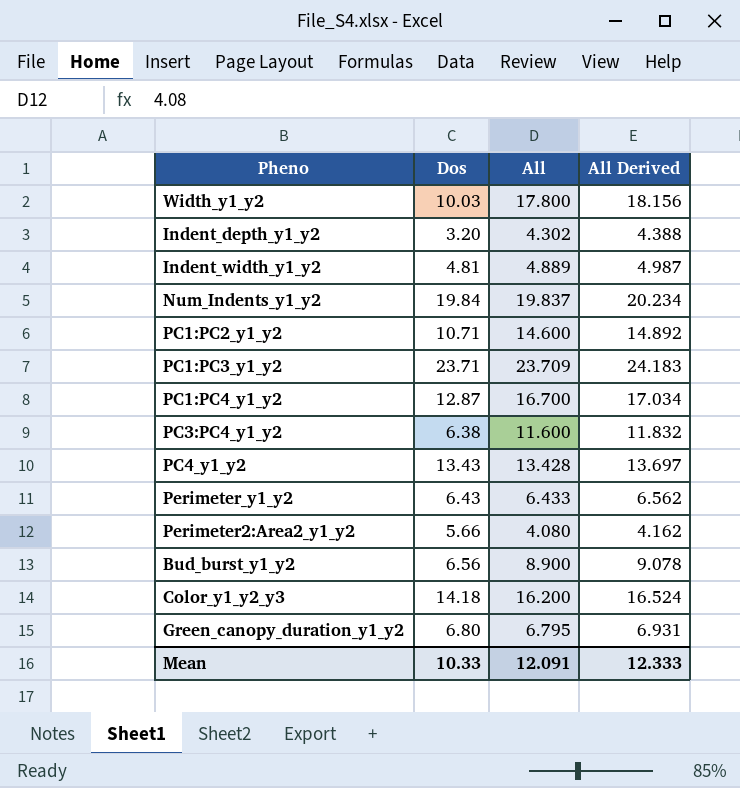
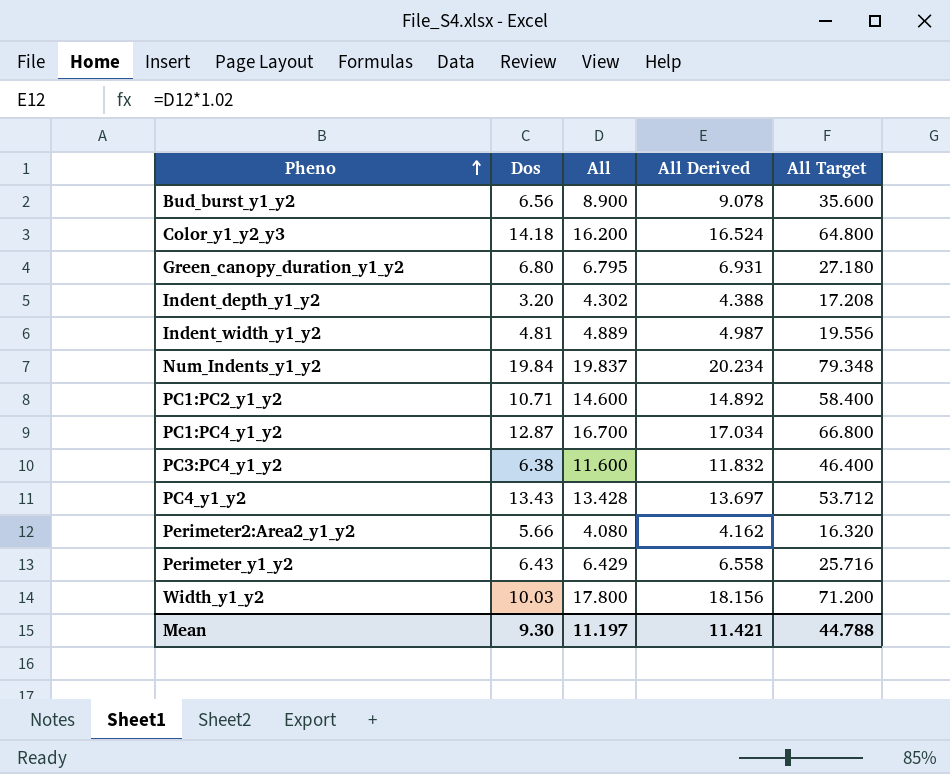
row order: none -> Pheno ascending
column All Target | formula: none -> [All] * 4
row PC1:PC3_y1_y2: 23.71 | 23.709 | 24.183 -> none
Perimeter_y1_y2 | All: 6.433 -> 6.429
Perimeter_y1_y2 | All Derived: 6.562 -> 6.558
Mean | Dos: 10.33 -> 9.30
Mean | All: 12.091 -> 11.197
Mean | All Derived: 12.333 -> 11.421

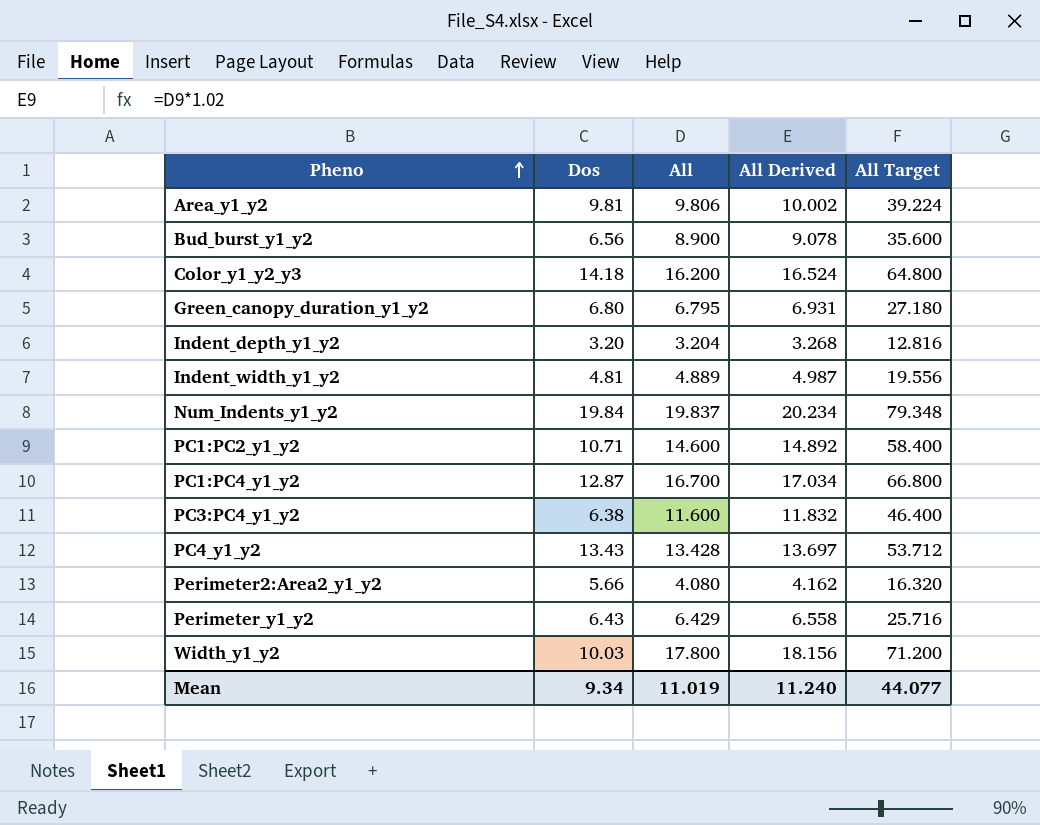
row Area_y1_y2: none -> 9.81 | 9.806 | 10.002 | 39.224
Indent_depth_y1_y2 | All: 4.302 -> 3.204
Indent_depth_y1_y2 | All Derived: 4.388 -> 3.268
Indent_depth_y1_y2 | All Target: 17.208 -> 12.816
Mean | Dos: 9.30 -> 9.34
Mean | All: 11.197 -> 11.019
Mean | All Derived: 11.421 -> 11.240
Mean | All Target: 44.788 -> 44.077

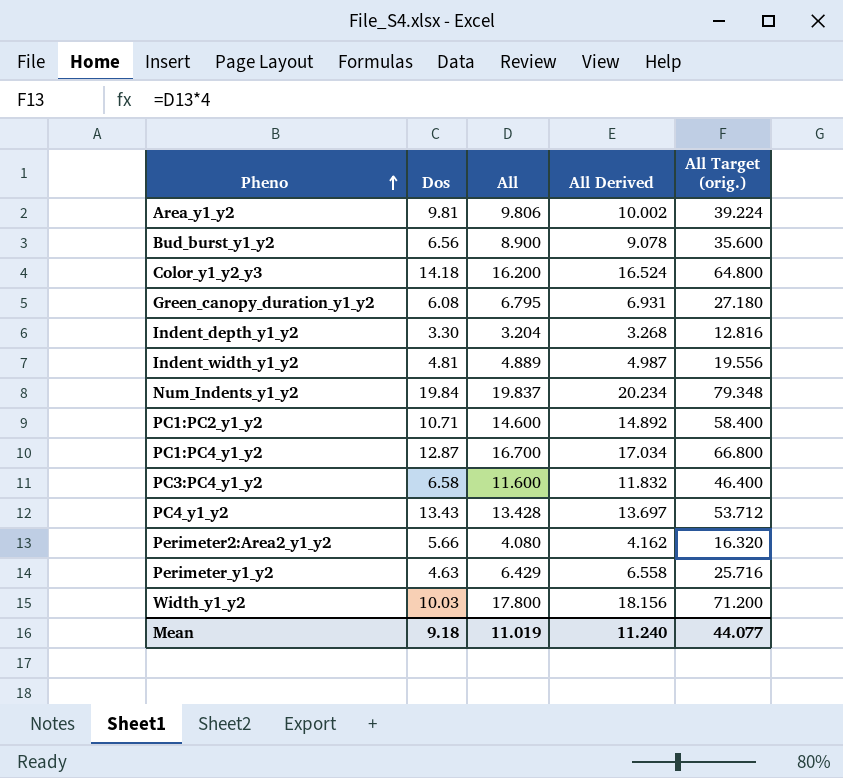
column name: All Target -> All Target (orig.)
Green_canopy_duration_y1_y2 | Dos: 6.80 -> 6.08
Indent_depth_y1_y2 | Dos: 3.20 -> 3.30
PC3:PC4_y1_y2 | Dos: 6.38 -> 6.58
Perimeter_y1_y2 | Dos: 6.43 -> 4.63
Mean | Dos: 9.34 -> 9.18

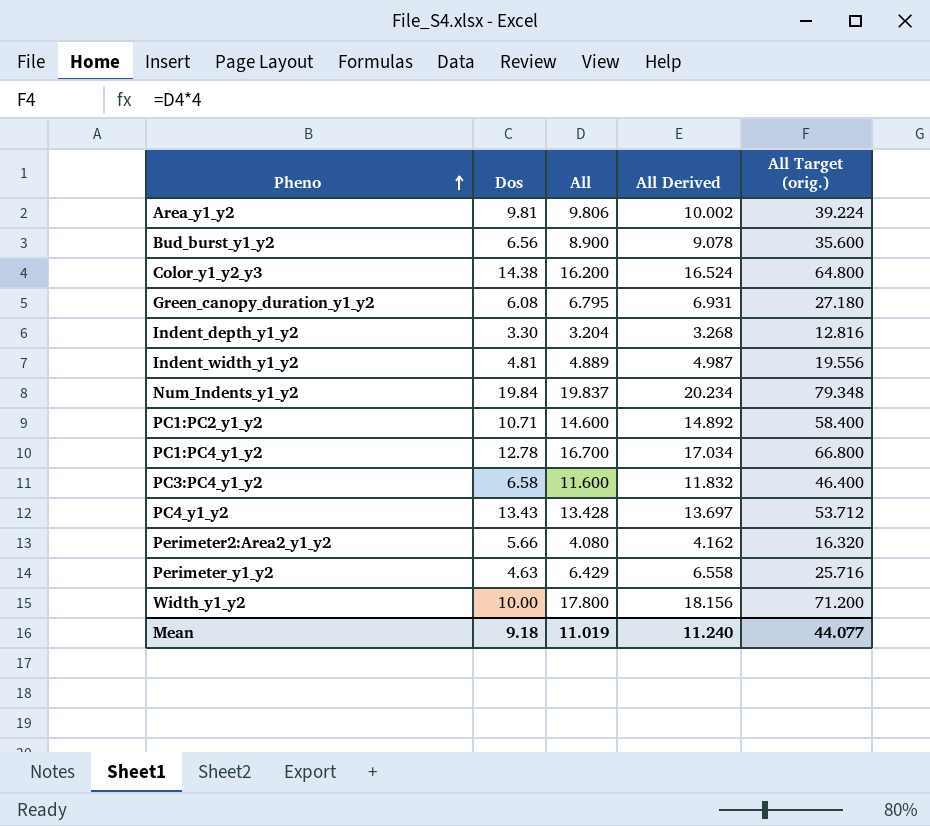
Color_y1_y2_y3 | Dos: 14.18 -> 14.38
PC1:PC4_y1_y2 | Dos: 12.87 -> 12.78
Width_y1_y2 | Dos: 10.03 -> 10.00

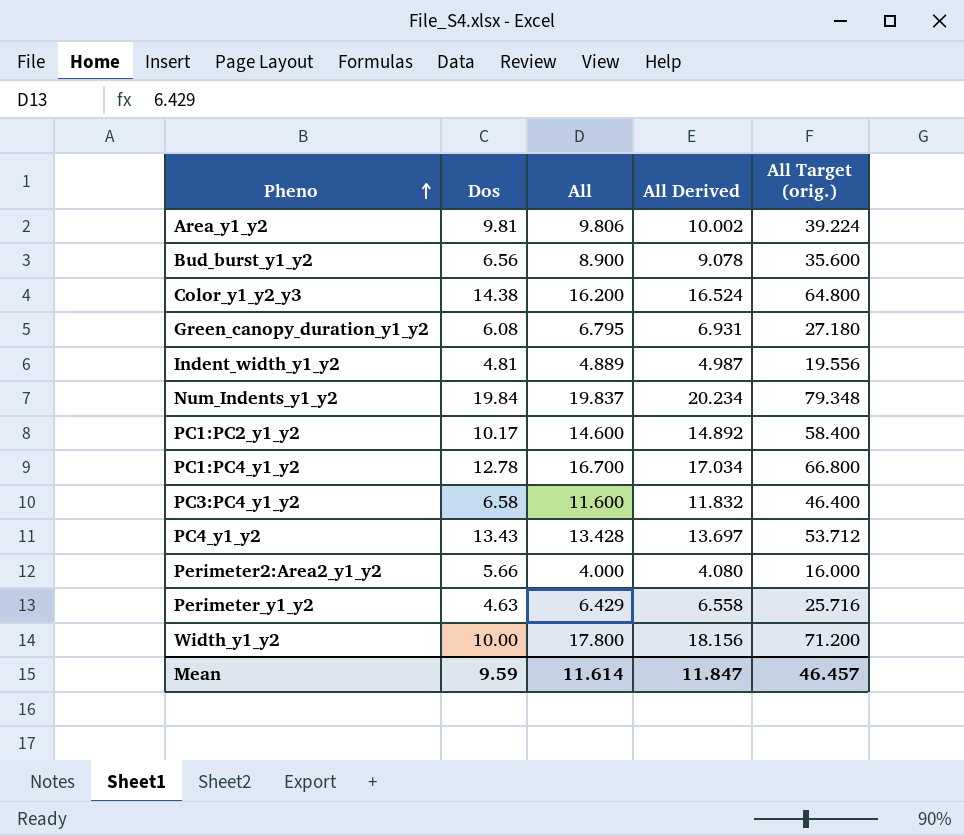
row Indent_depth_y1_y2: 3.30 | 3.204 | 3.268 | 12.816 -> none
PC1:PC2_y1_y2 | Dos: 10.71 -> 10.17
Perimeter2:Area2_y1_y2 | All: 4.080 -> 4.000
Perimeter2:Area2_y1_y2 | All Derived: 4.162 -> 4.080
Perimeter2:Area2_y1_y2 | All Target (orig.): 16.320 -> 16.000
Mean | Dos: 9.18 -> 9.59
Mean | All: 11.019 -> 11.614
Mean | All Derived: 11.240 -> 11.847
Mean | All Target (orig.): 44.077 -> 46.457

